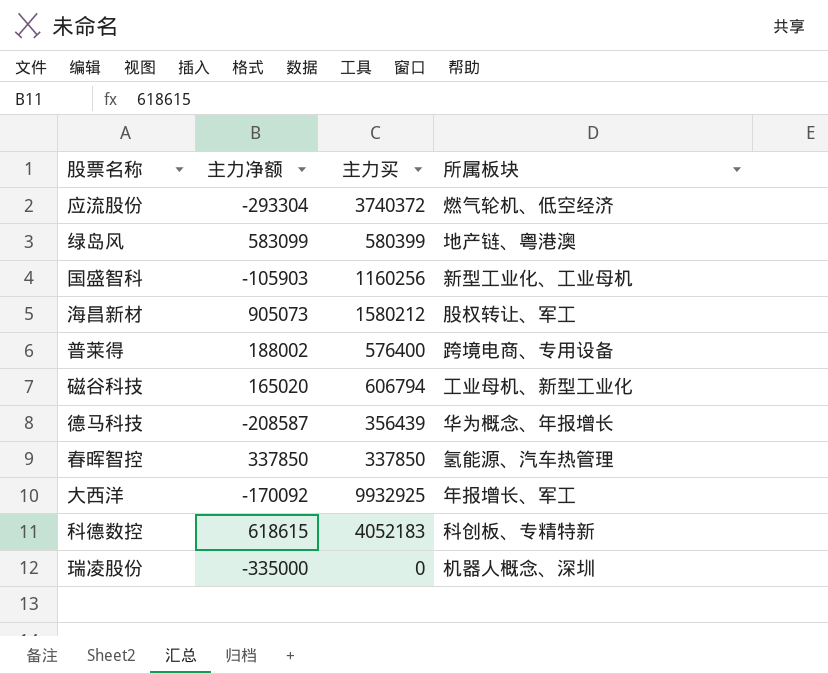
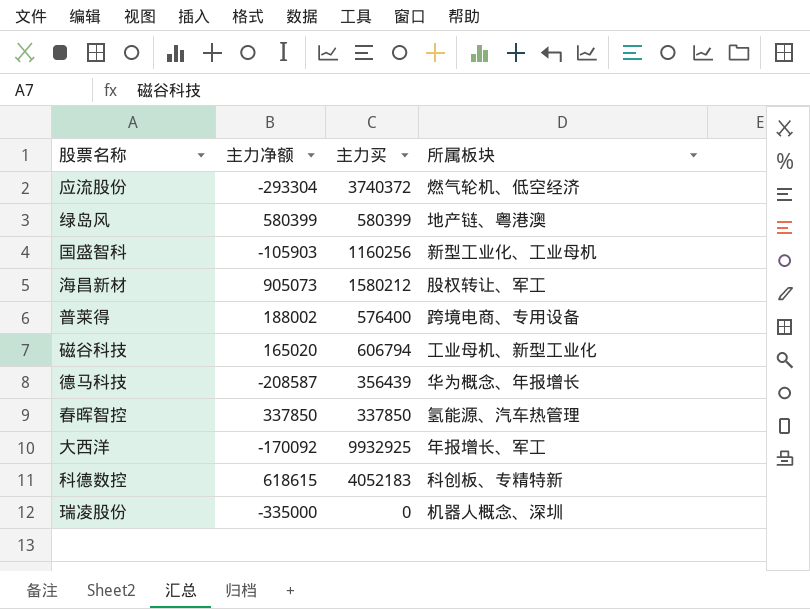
绿岛风 | 主力净额: 583099 -> 580399

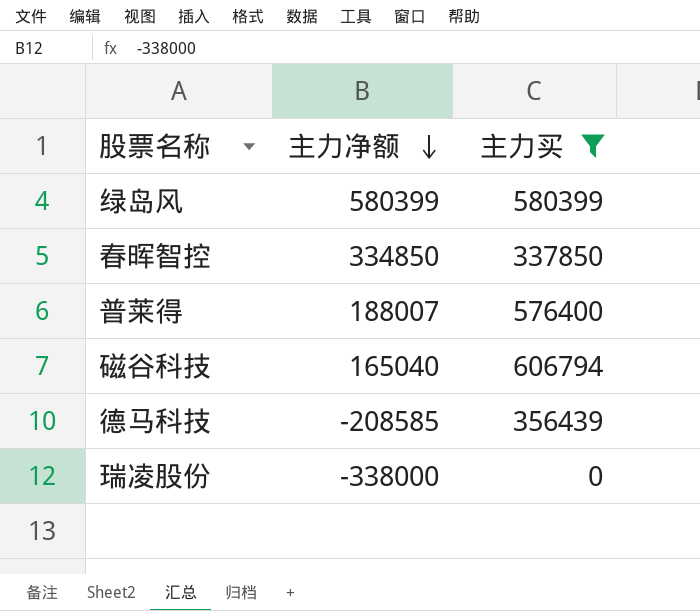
filter: none -> 主力买 <= 606794
row order: none -> 主力净额 descending
column 所属板块 | position: 4 -> none
春晖智控 | 主力净额: 337850 -> 334850
普莱得 | 主力净额: 188002 -> 188007
磁谷科技 | 主力净额: 165020 -> 165040
德马科技 | 主力净额: -208587 -> -208585
瑞凌股份 | 主力净额: -335000 -> -338000

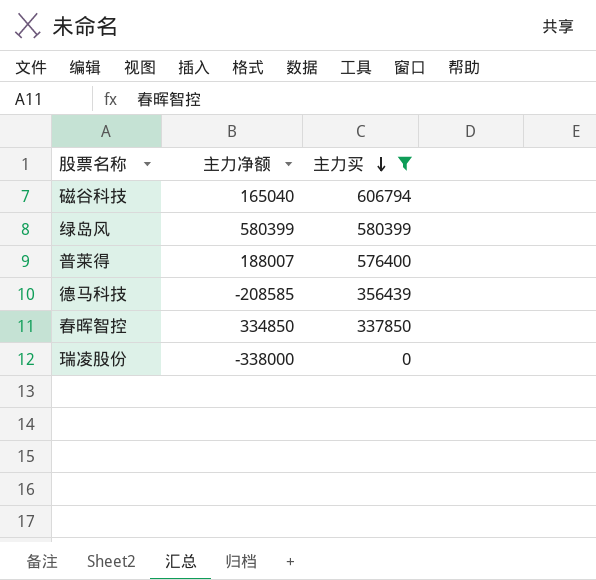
row order: 主力净额 descending -> 主力买 descending

